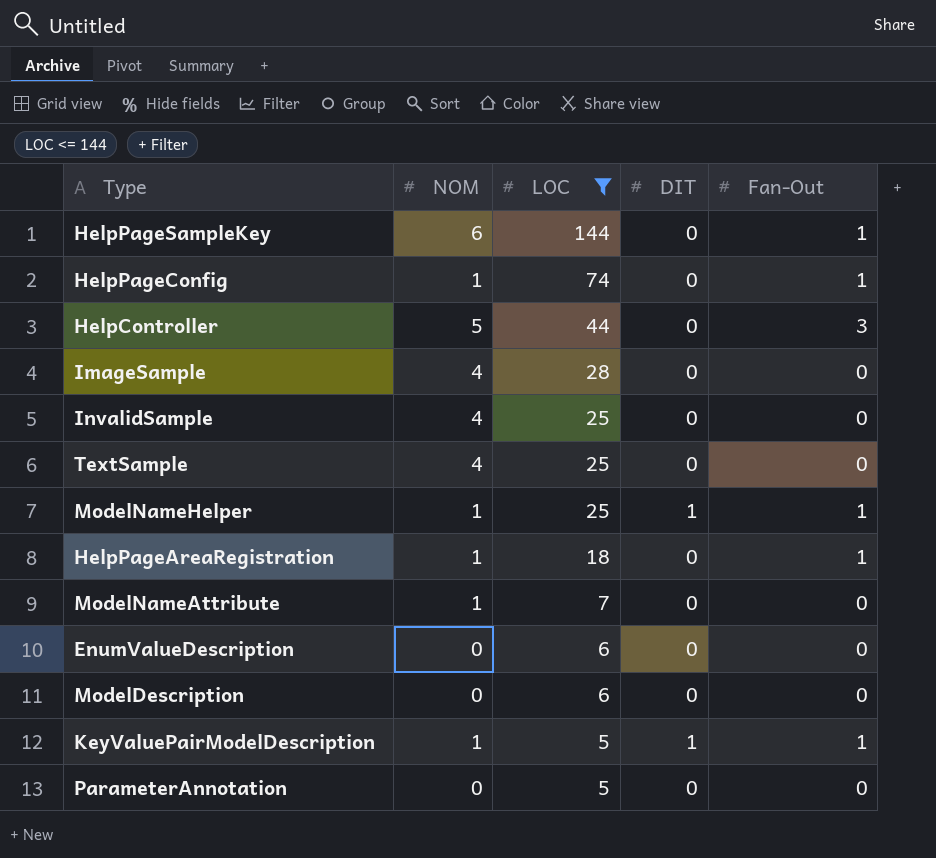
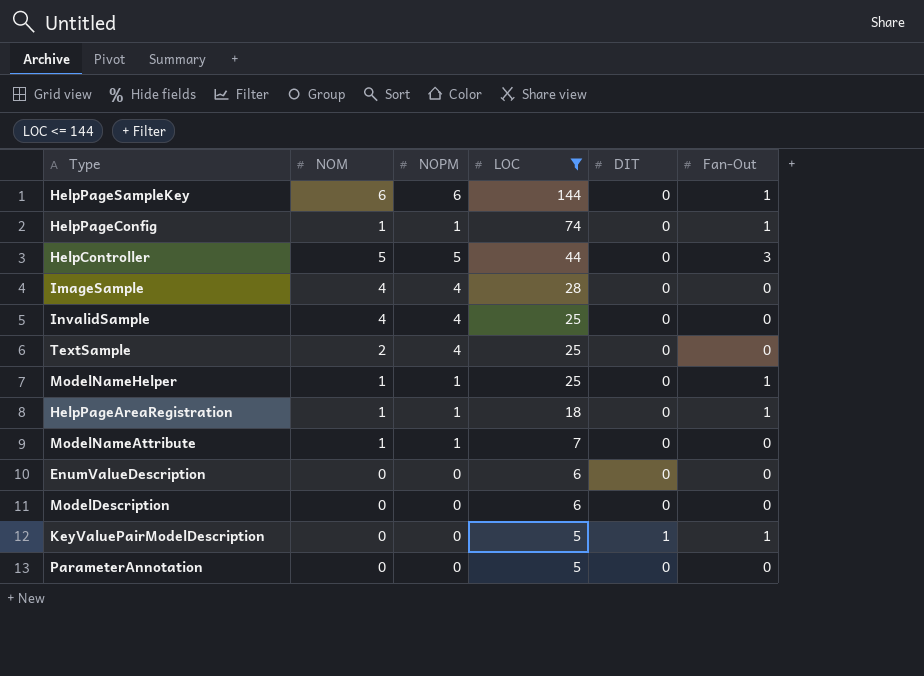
column NOPM | position: none -> 3
TextSample | NOM: 4 -> 2
ModelNameHelper | DIT: 1 -> 0
KeyValuePairModelDescription | NOM: 1 -> 0

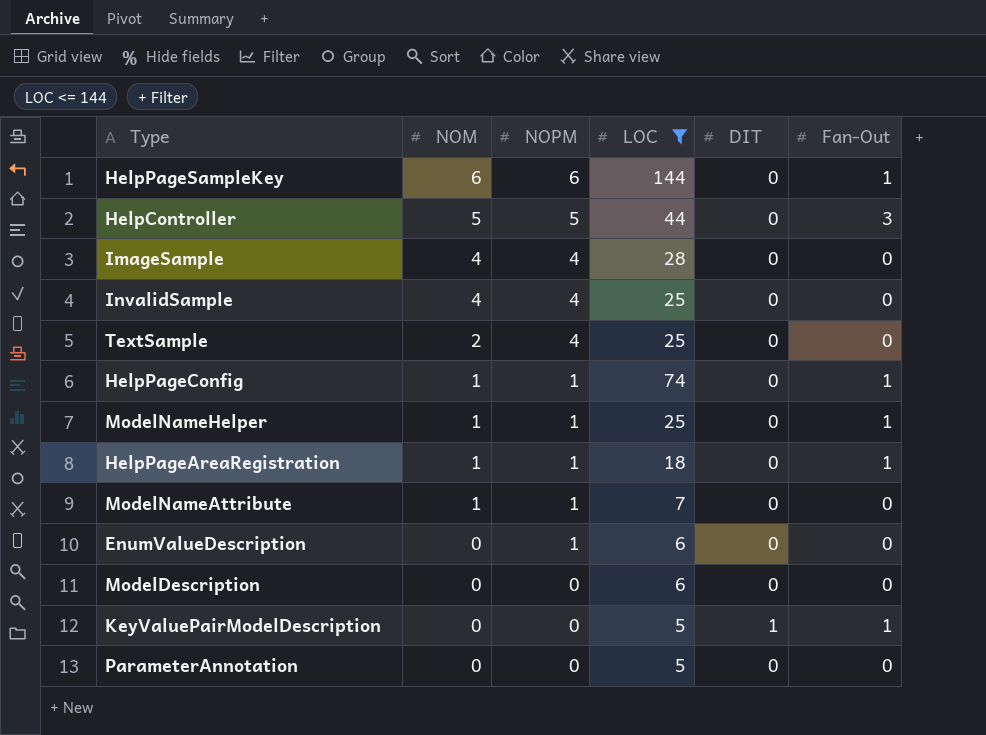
row order: LOC descending -> NOM descending
EnumValueDescription | NOPM: 0 -> 1

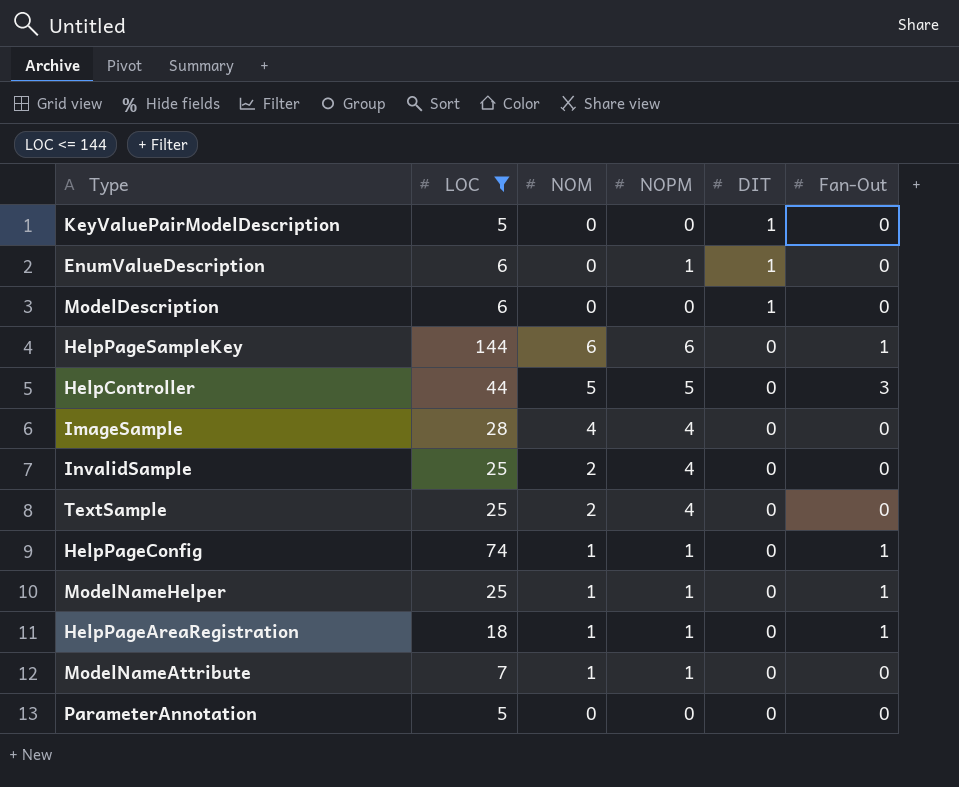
row order: NOM descending -> DIT descending
column LOC | position: 4 -> 2
KeyValuePairModelDescription | Fan-Out: 1 -> 0
EnumValueDescription | DIT: 0 -> 1
ModelDescription | DIT: 0 -> 1
InvalidSample | NOM: 4 -> 2

